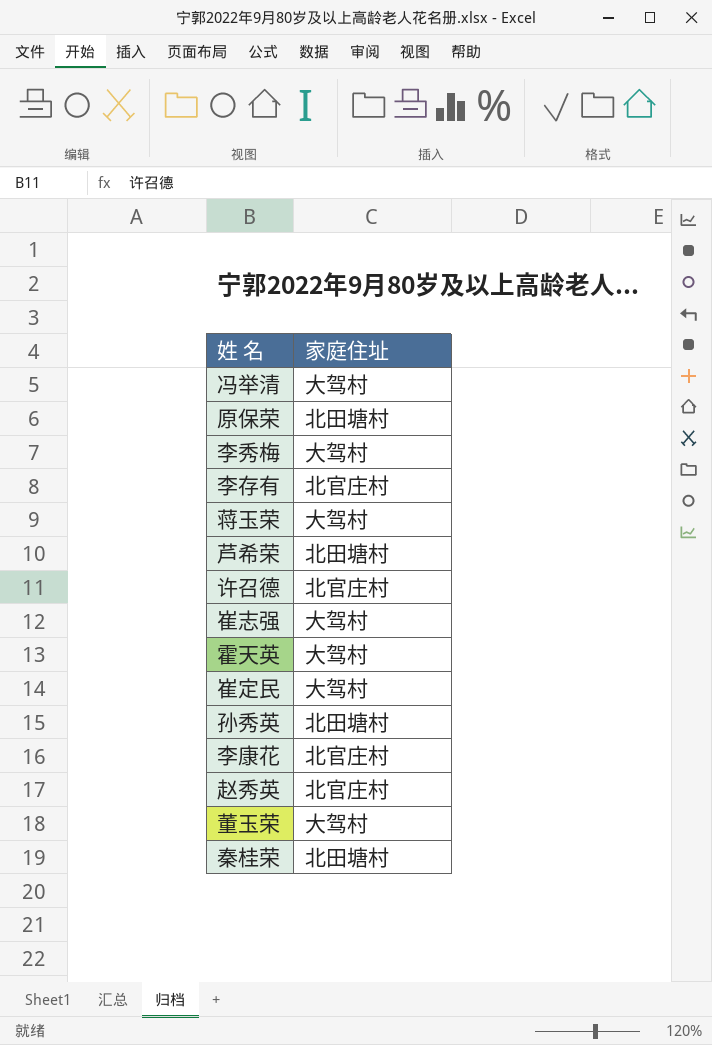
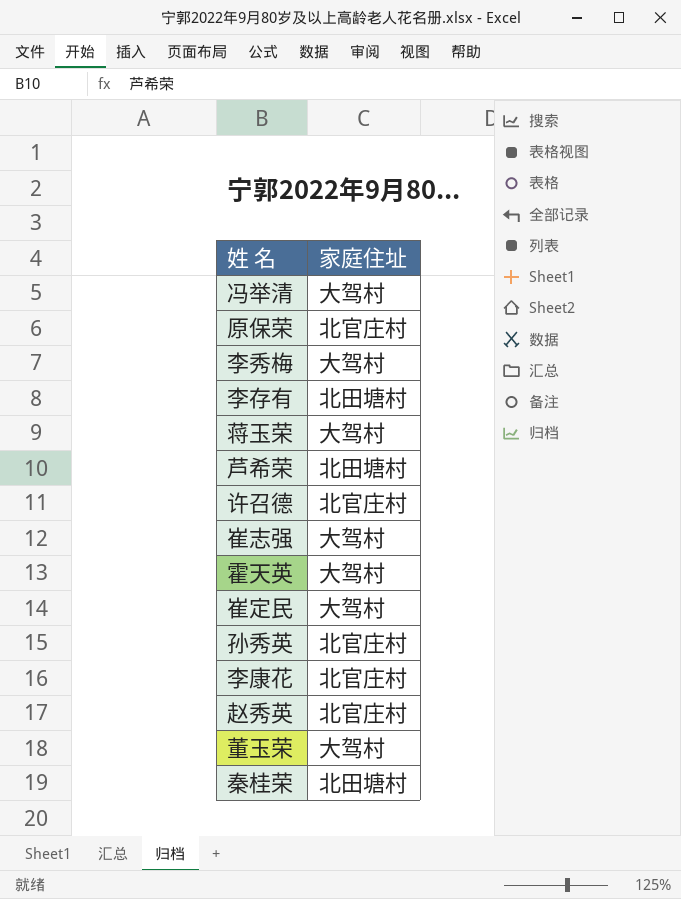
原保荣 | 家庭住址: 北田塘村 -> 北官庄村
李存有 | 家庭住址: 北官庄村 -> 北田塘村
孙秀英 | 家庭住址: 北田塘村 -> 北官庄村

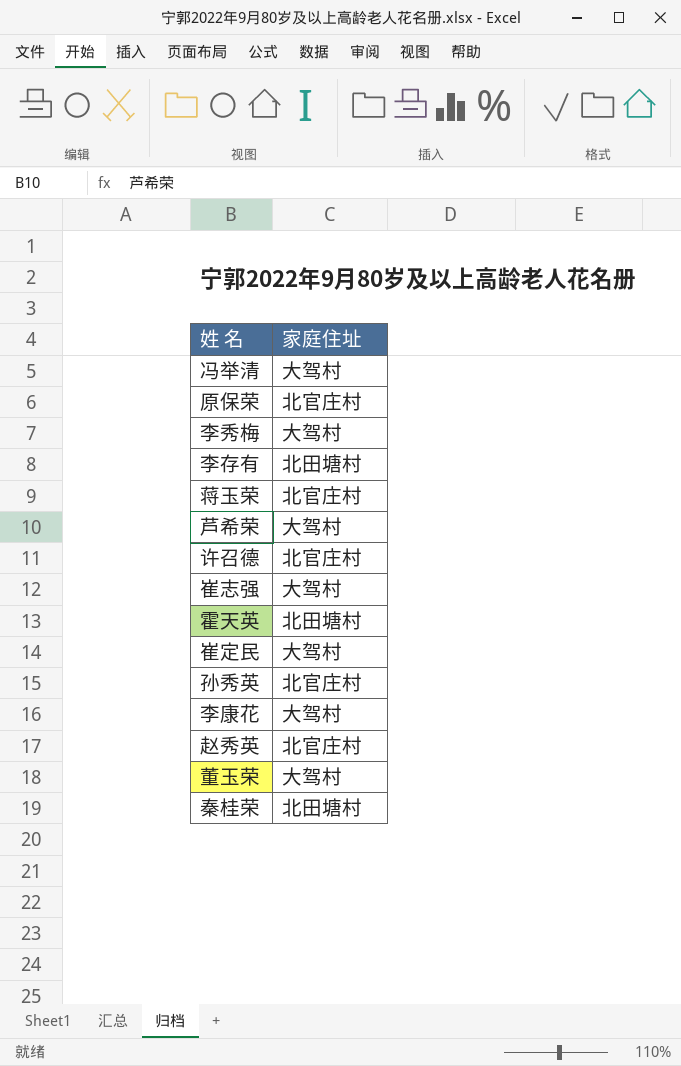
蒋玉荣 | 家庭住址: 大驾村 -> 北官庄村
芦希荣 | 家庭住址: 北田塘村 -> 大驾村
霍天英 | 家庭住址: 大驾村 -> 北田塘村
李康花 | 家庭住址: 北官庄村 -> 大驾村

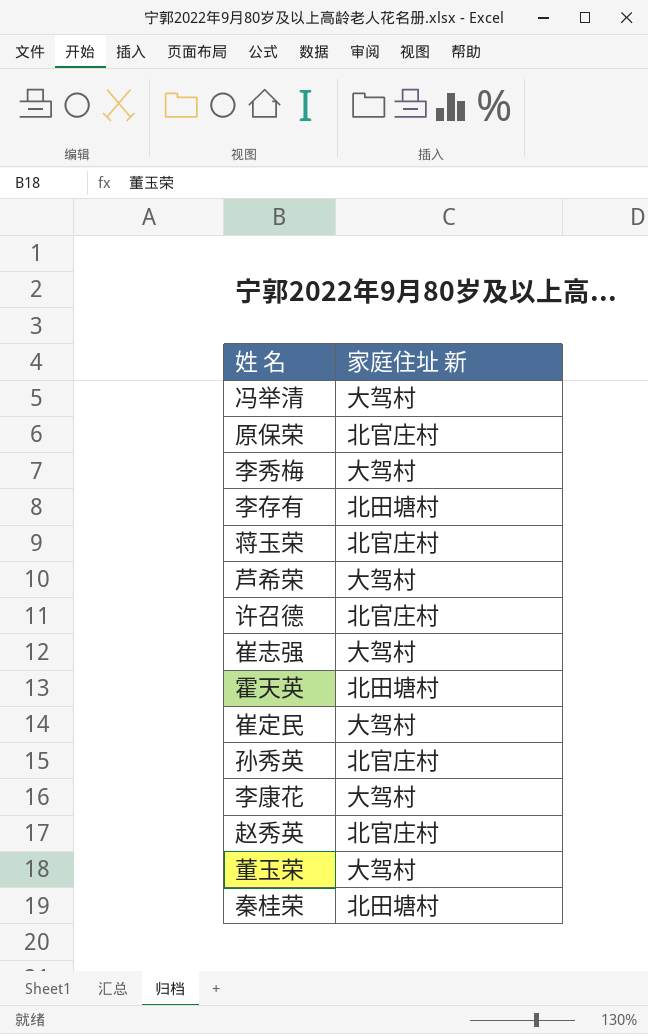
column name: 家庭住址 -> 家庭住址 新

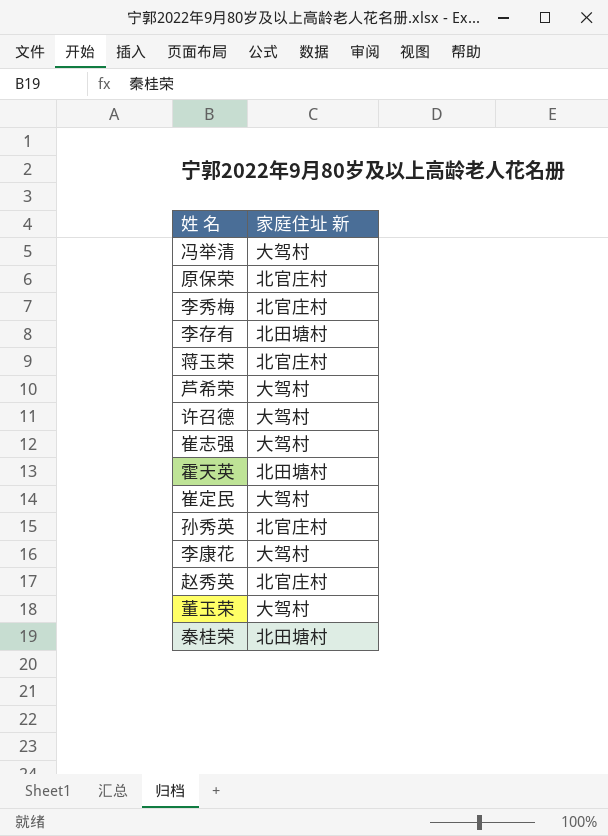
李秀梅 | 家庭住址 新: 大驾村 -> 北官庄村
许召德 | 家庭住址 新: 北官庄村 -> 大驾村

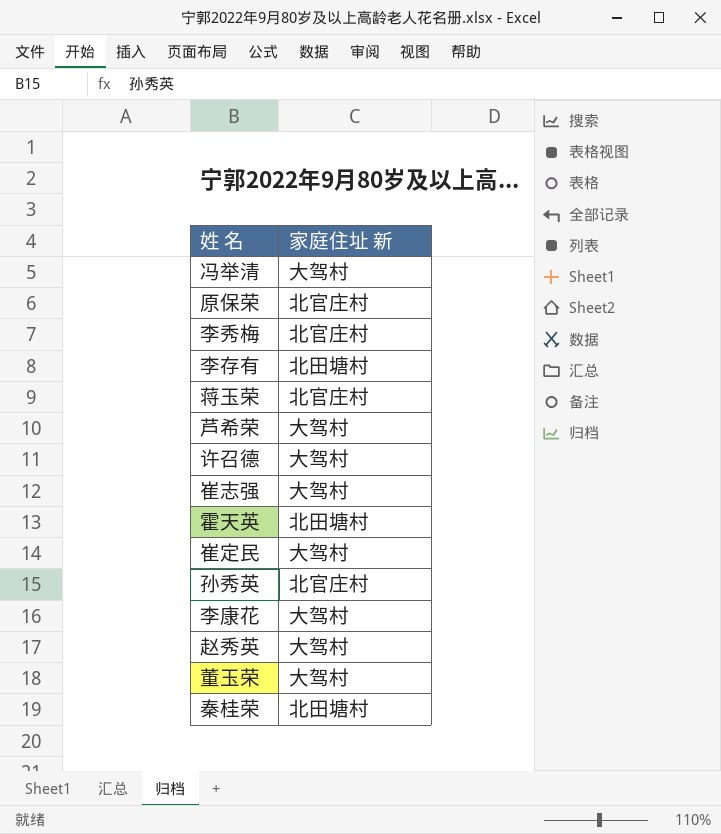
赵秀英 | 家庭住址 新: 北官庄村 -> 大驾村

